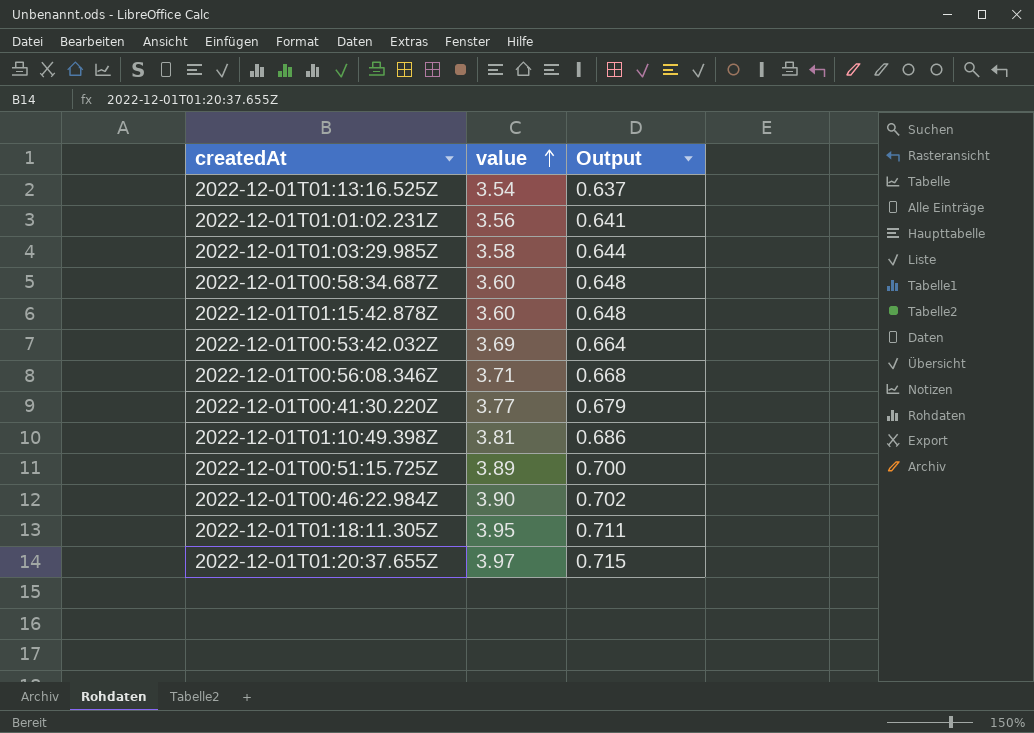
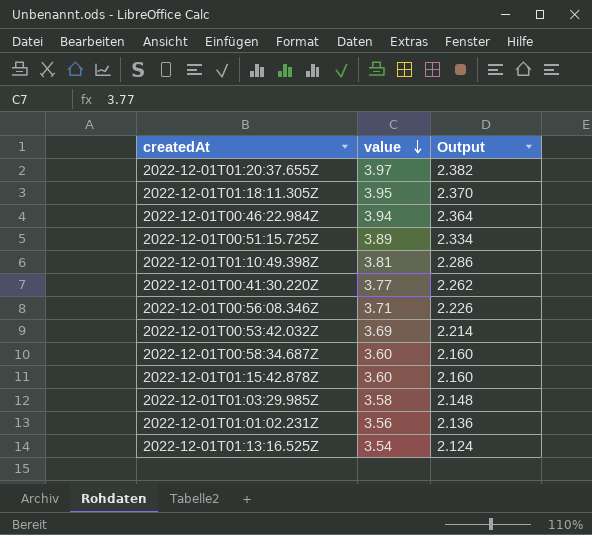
row order: value ascending -> value descending
column Output | formula: [value] * 0.18 -> [value] * 0.6
2022-12-01T00:46:22.984Z | value: 3.90 -> 3.94

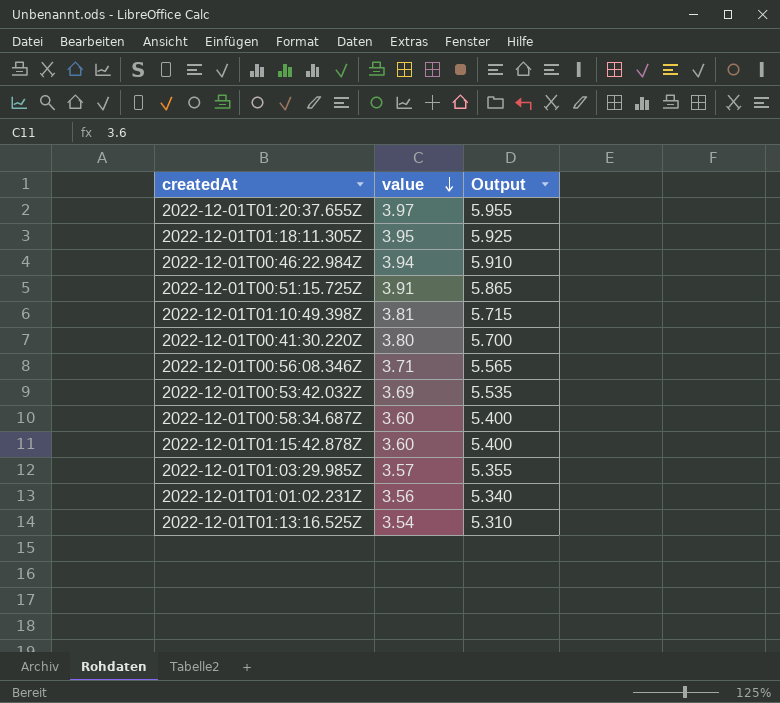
column Output | formula: [value] * 0.6 -> [value] * 1.5
2022-12-01T00:51:15.725Z | value: 3.89 -> 3.91
2022-12-01T00:41:30.220Z | value: 3.77 -> 3.80
2022-12-01T01:03:29.985Z | value: 3.58 -> 3.57

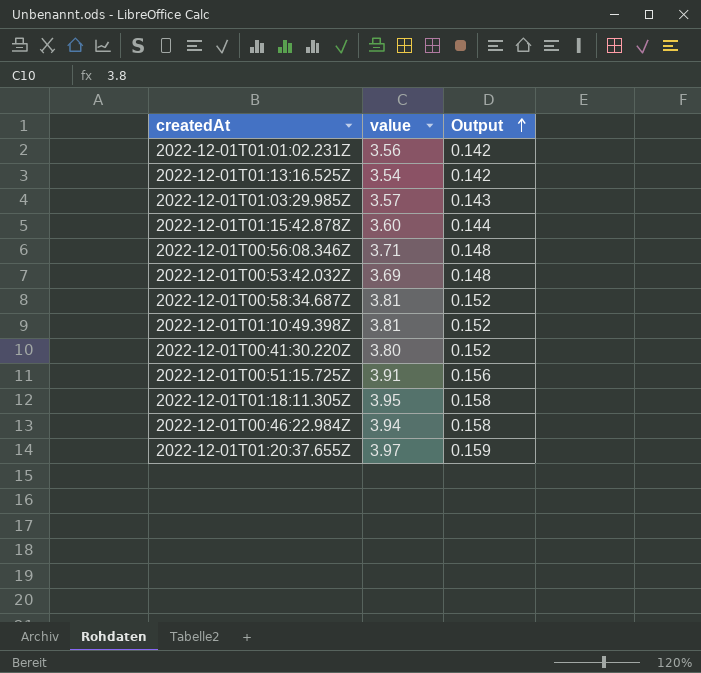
row order: value descending -> Output ascending
column Output | formula: [value] * 1.5 -> [value] * 0.04
2022-12-01T00:58:34.687Z | value: 3.60 -> 3.81

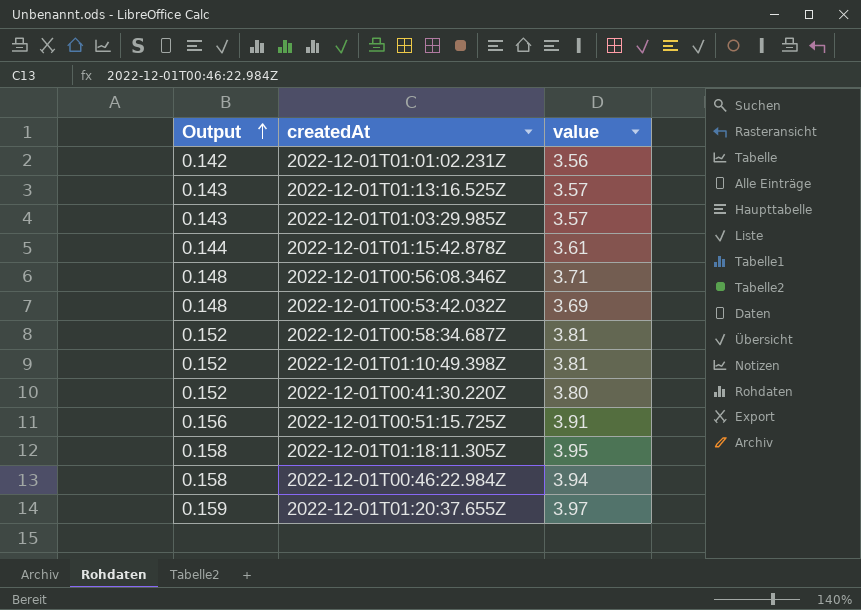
column Output | position: 3 -> 1
2022-12-01T01:13:16.525Z | Output: 0.142 -> 0.143
2022-12-01T01:13:16.525Z | value: 3.54 -> 3.57
2022-12-01T01:15:42.878Z | value: 3.60 -> 3.61

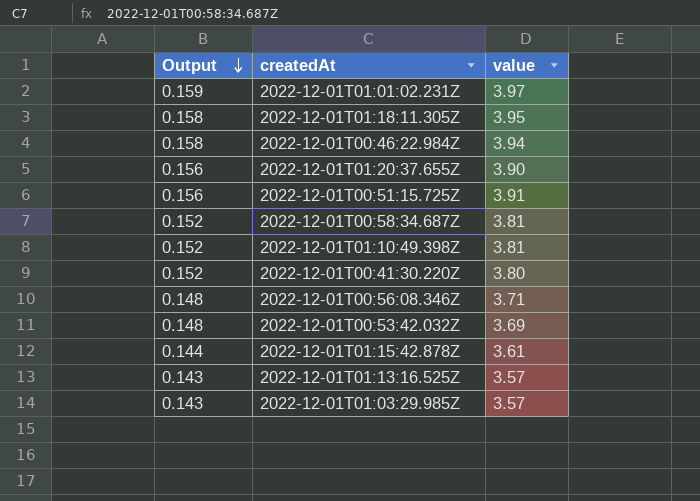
row order: Output ascending -> Output descending
2022-12-01T01:01:02.231Z | Output: 0.142 -> 0.159
2022-12-01T01:01:02.231Z | value: 3.56 -> 3.97
2022-12-01T01:20:37.655Z | Output: 0.159 -> 0.156
2022-12-01T01:20:37.655Z | value: 3.97 -> 3.90

